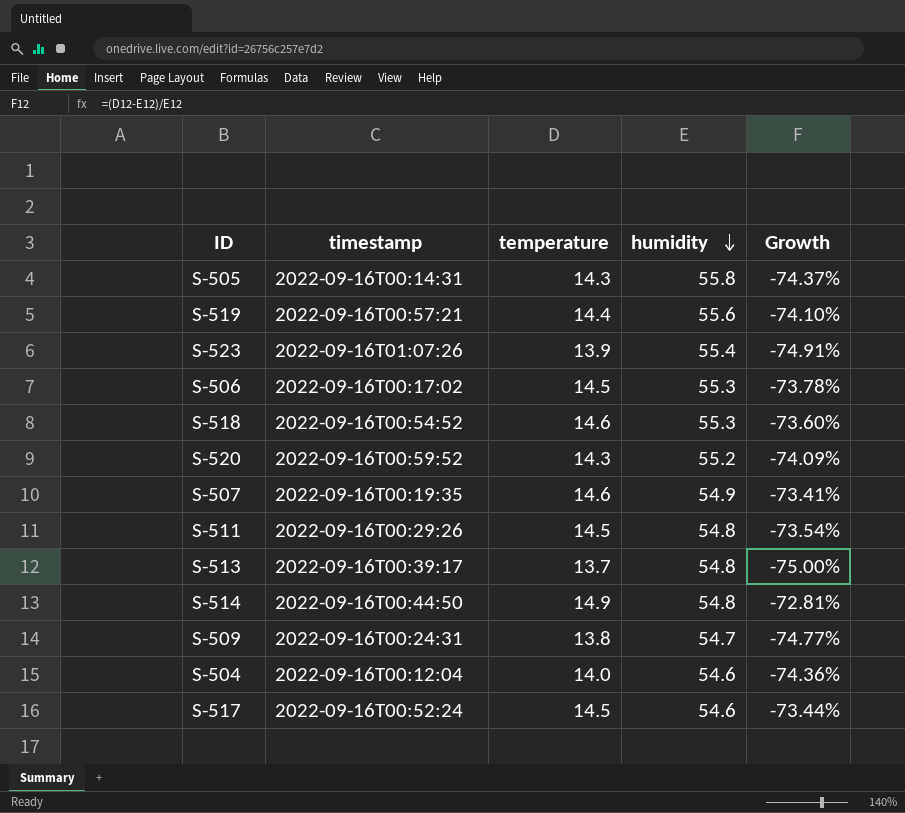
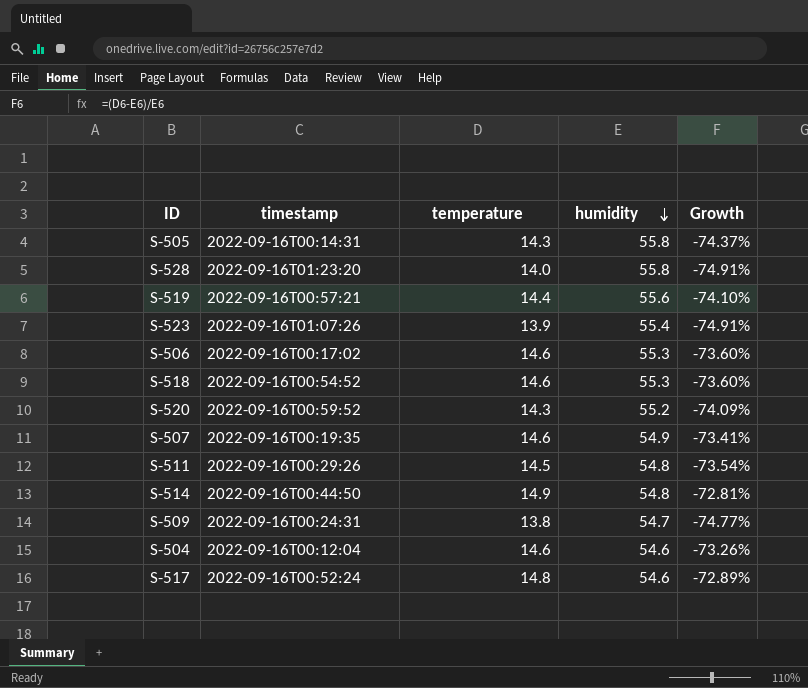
row S-513: 2022-09-16T00:39:17 | 13.7 | 54.8 | -75.00% -> none
row S-528: none -> 2022-09-16T01:23:20 | 14.0 | 55.8 | -74.91%
S-506 | temperature: 14.5 -> 14.6
S-506 | Growth: -73.78% -> -73.60%
S-504 | temperature: 14.0 -> 14.6
S-504 | Growth: -74.36% -> -73.26%
S-517 | temperature: 14.5 -> 14.8
S-517 | Growth: -73.44% -> -72.89%

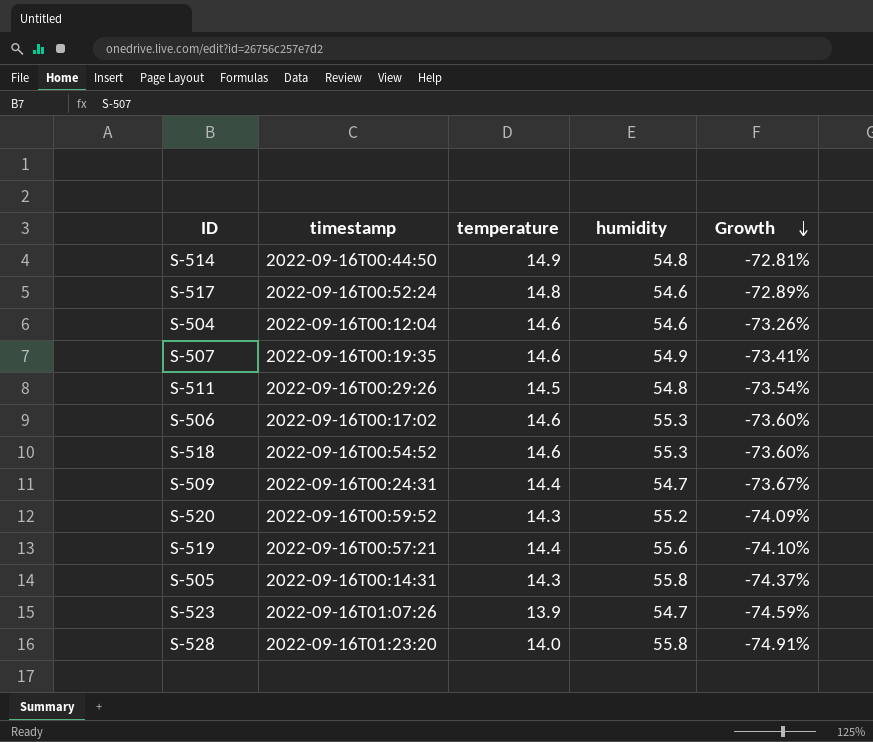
row order: humidity descending -> Growth descending
S-509 | temperature: 13.8 -> 14.4
S-509 | Growth: -74.77% -> -73.67%
S-523 | humidity: 55.4 -> 54.7
S-523 | Growth: -74.91% -> -74.59%

